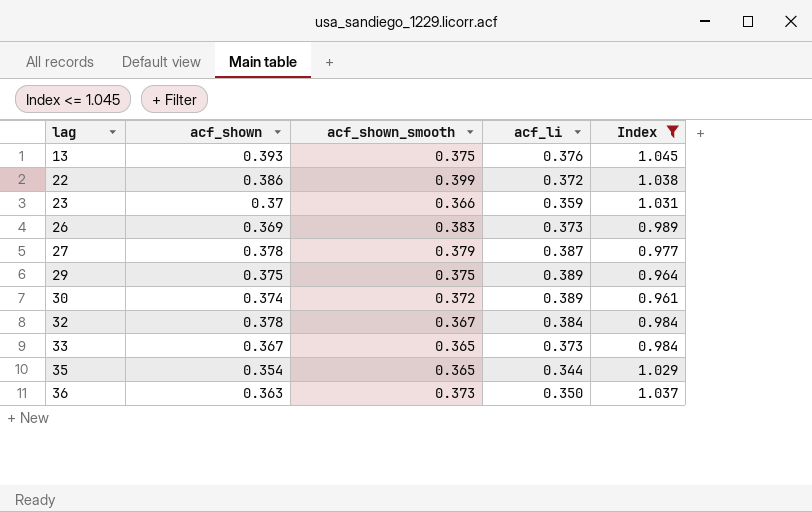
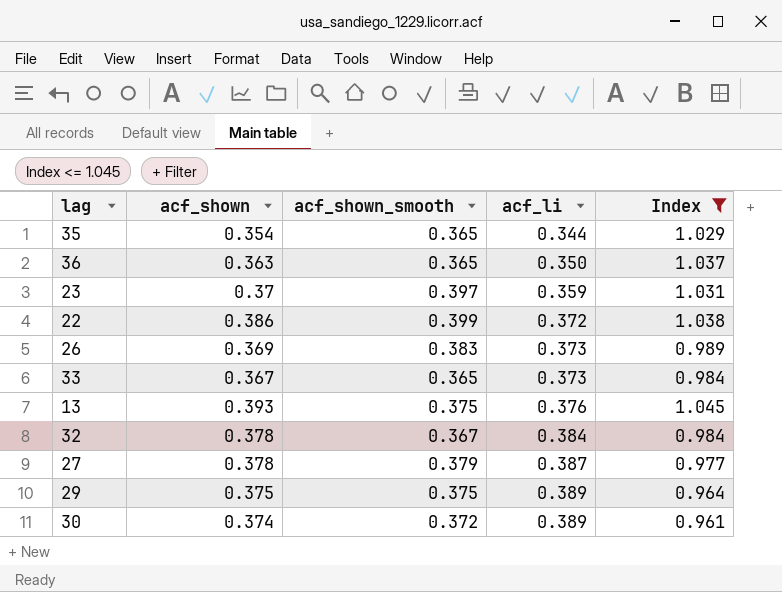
row order: lag ascending -> acf_li ascending
36 | acf_shown_smooth: 0.373 -> 0.365
23 | acf_shown_smooth: 0.366 -> 0.397

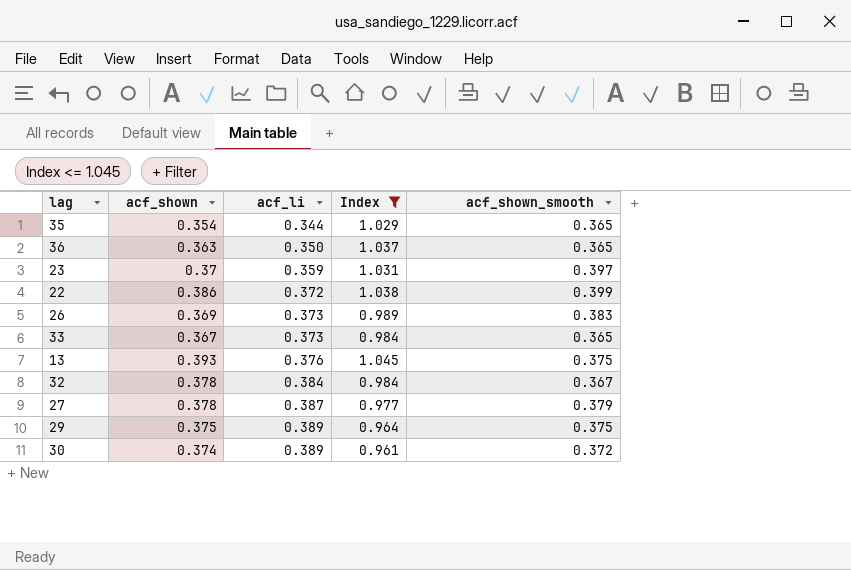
column acf_shown_smooth | position: 3 -> 5

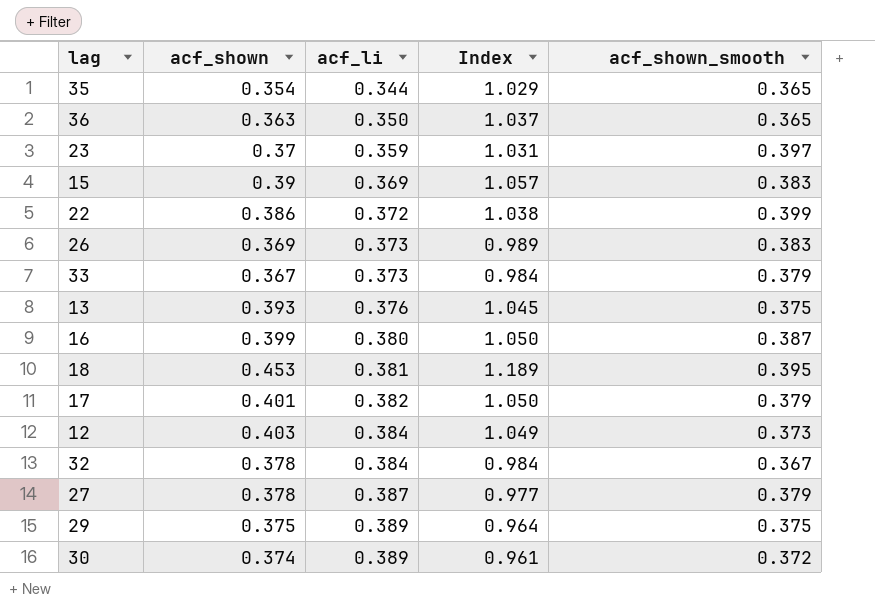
filter: Index <= 1.045 -> none
33 | acf_shown_smooth: 0.365 -> 0.379

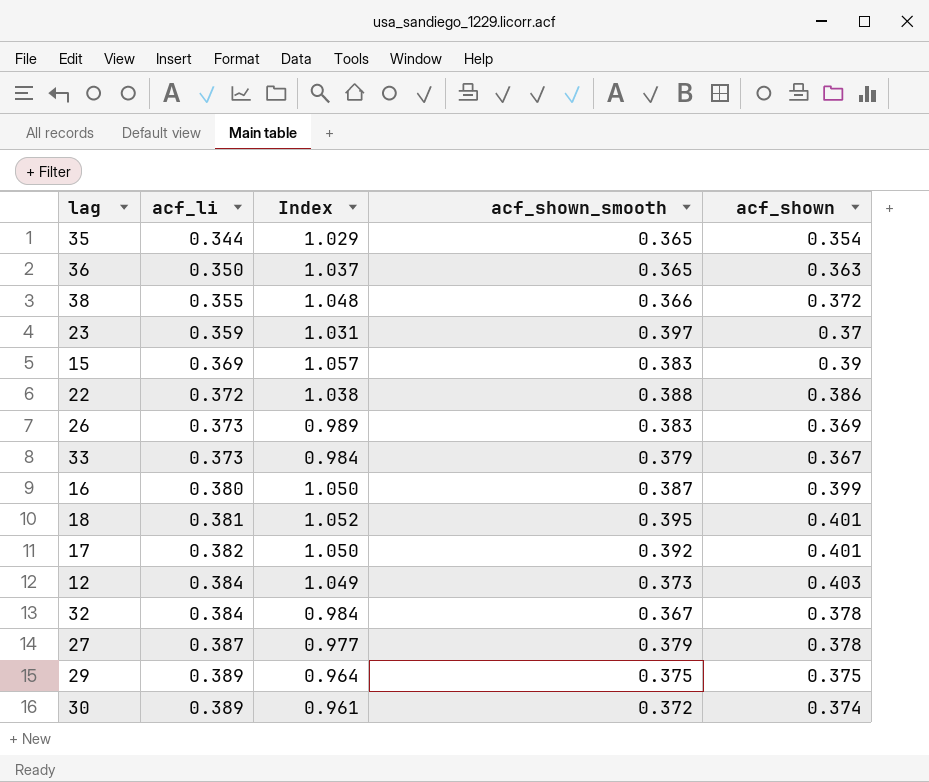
column acf_shown | position: 2 -> 5
row 13: 0.393 | 0.376 | 1.045 | 0.375 -> none
row 38: none -> 0.355 | 1.048 | 0.366 | 0.372
22 | acf_shown_smooth: 0.399 -> 0.388
18 | Index: 1.189 -> 1.052
18 | acf_shown: 0.453 -> 0.401
17 | acf_shown_smooth: 0.379 -> 0.392

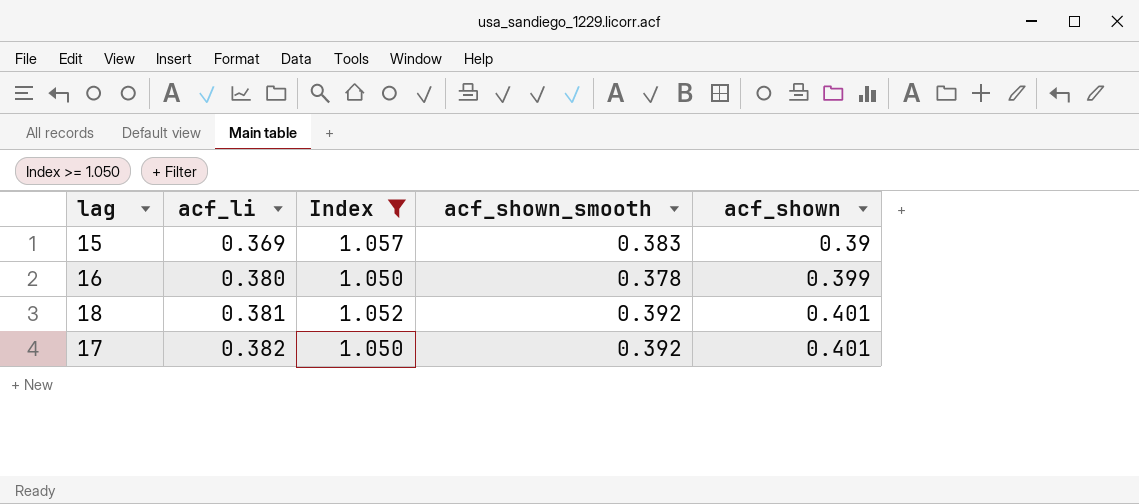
filter: none -> Index >= 1.050
16 | acf_shown_smooth: 0.387 -> 0.378
18 | acf_shown_smooth: 0.395 -> 0.392

